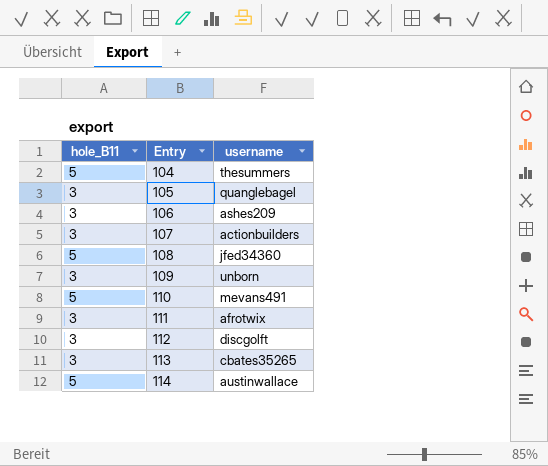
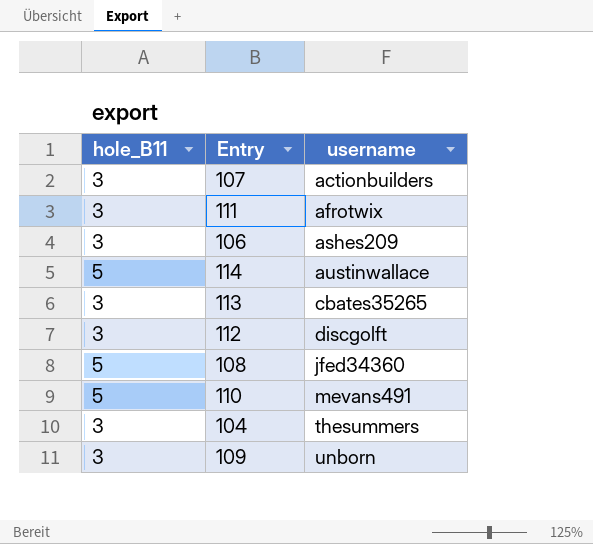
row order: Entry ascending -> username ascending
row 105: 3 | quanglebagel -> none
104 | hole_B11: 5 -> 3

